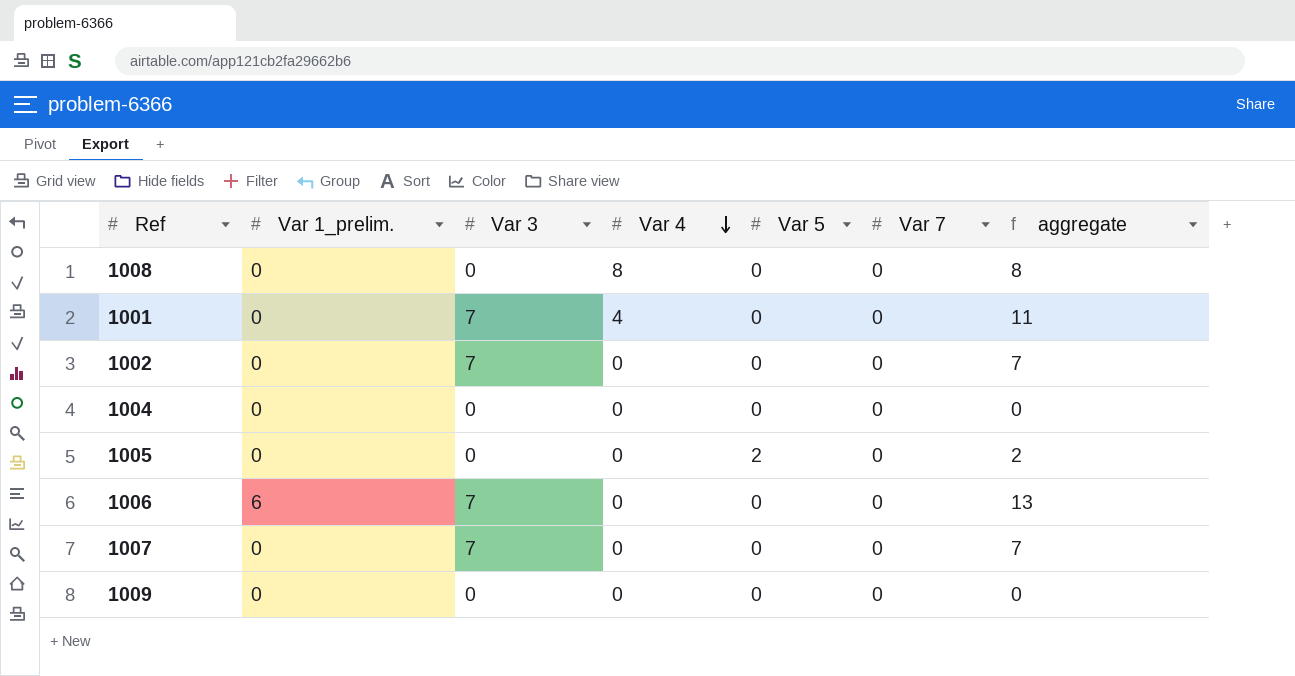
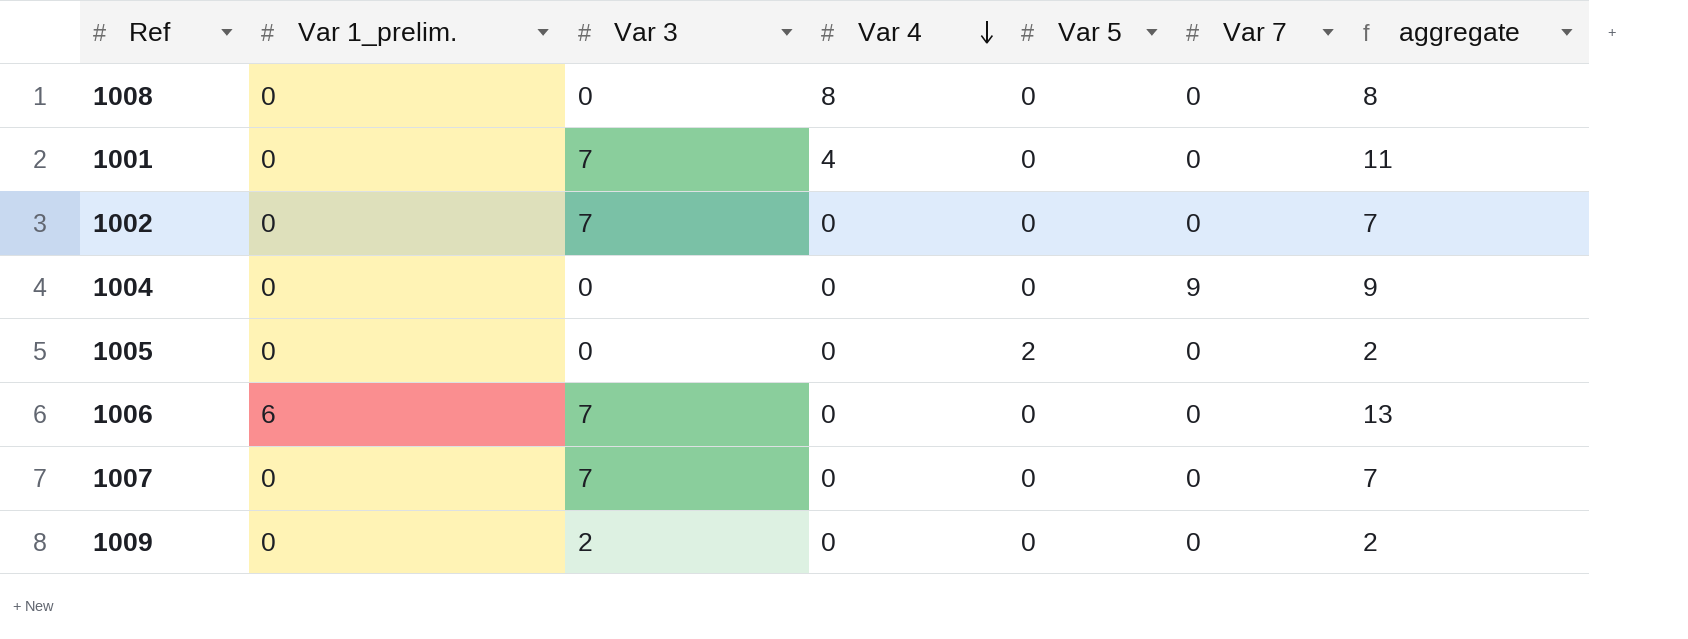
1004 | Var 7: 0 -> 9
1004 | aggregate: 0 -> 9
1009 | Var 3: 0 -> 2
1009 | aggregate: 0 -> 2

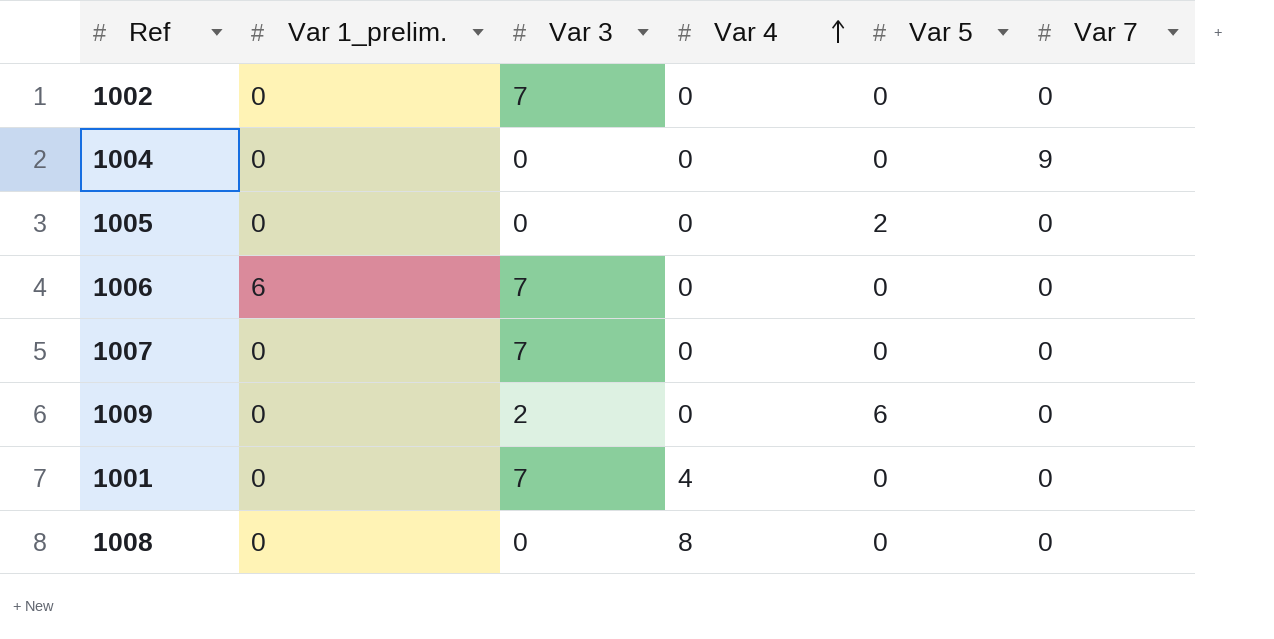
row order: Var 4 descending -> Var 4 ascending
column aggregate | formula: [Var 1_prelim.] + [Var 3] + [Var 4] + [Var 5] + [Var 7] -> none
1009 | Var 5: 0 -> 6

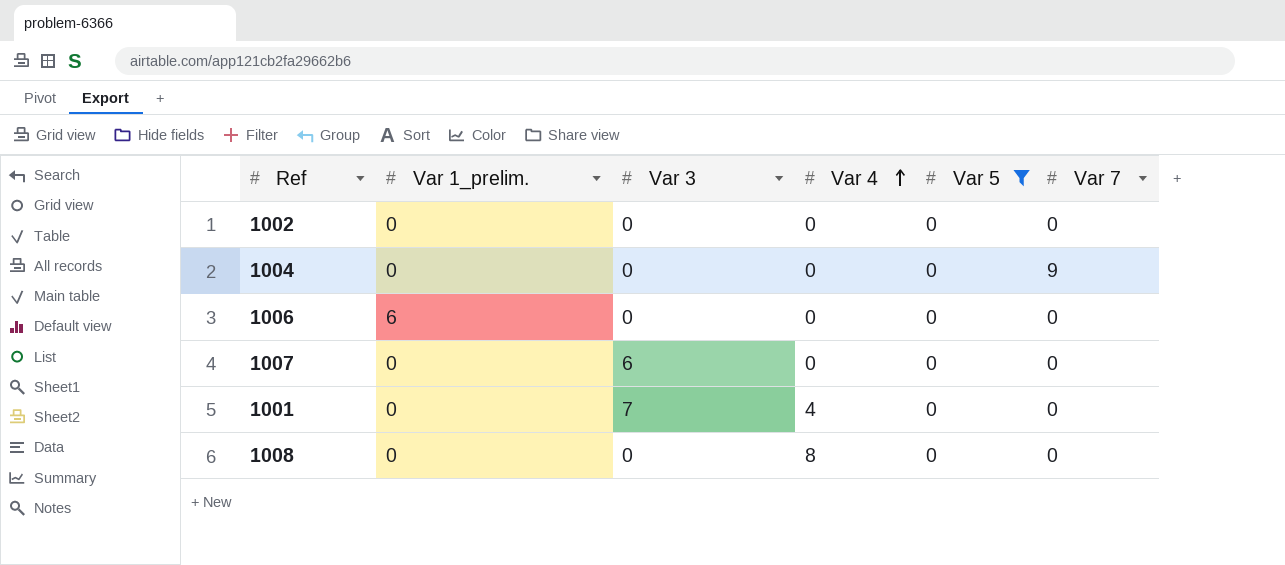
filter: none -> Var 5 = 0
1002 | Var 3: 7 -> 0
1006 | Var 3: 7 -> 0
1007 | Var 3: 7 -> 6

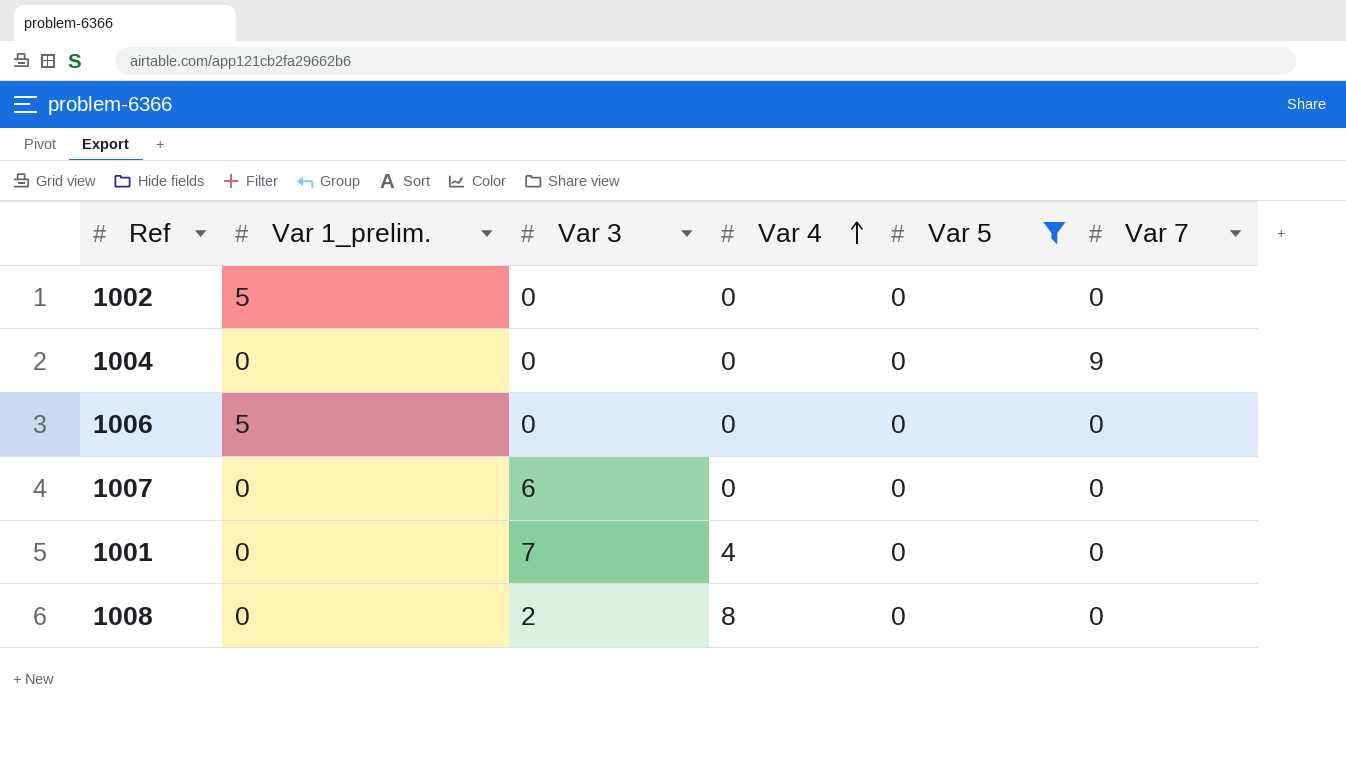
1002 | Var 1_prelim.: 0 -> 5
1006 | Var 1_prelim.: 6 -> 5
1008 | Var 3: 0 -> 2

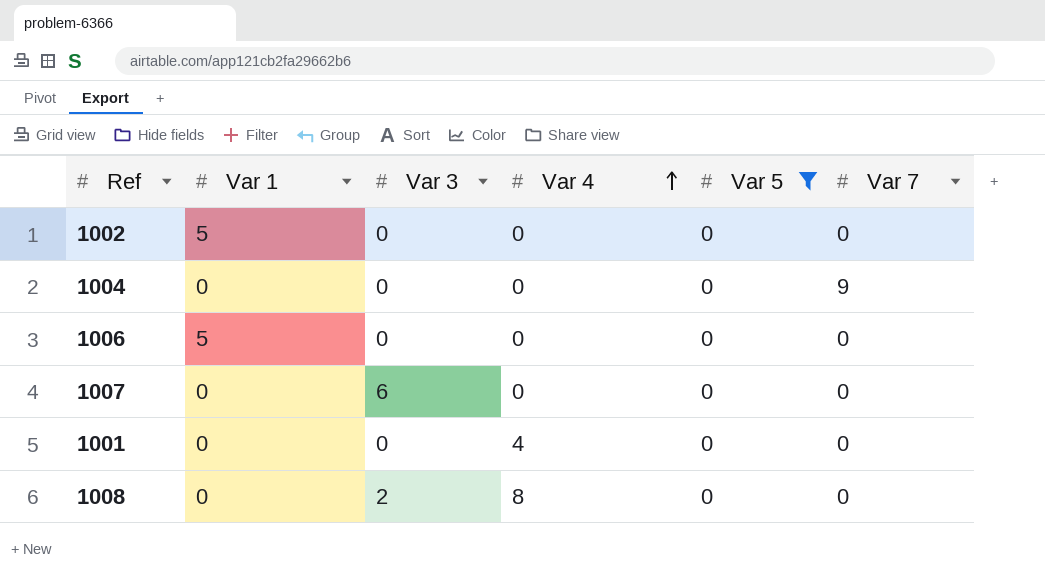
column name: Var 1_prelim. -> Var 1
1001 | Var 3: 7 -> 0

